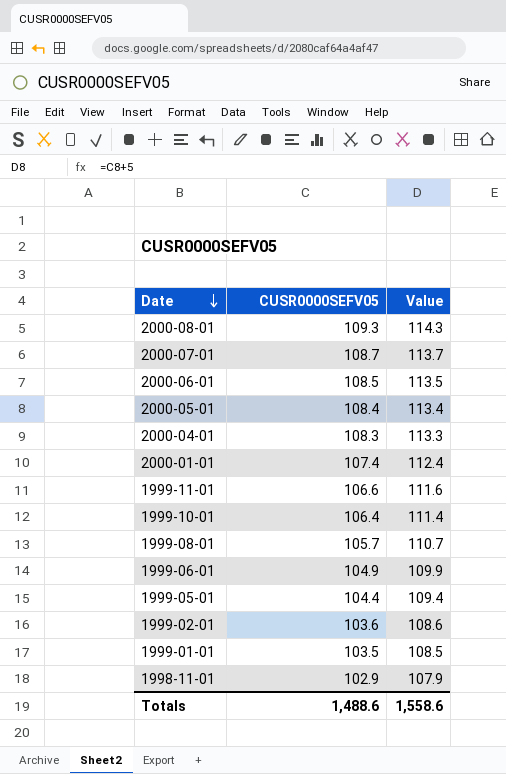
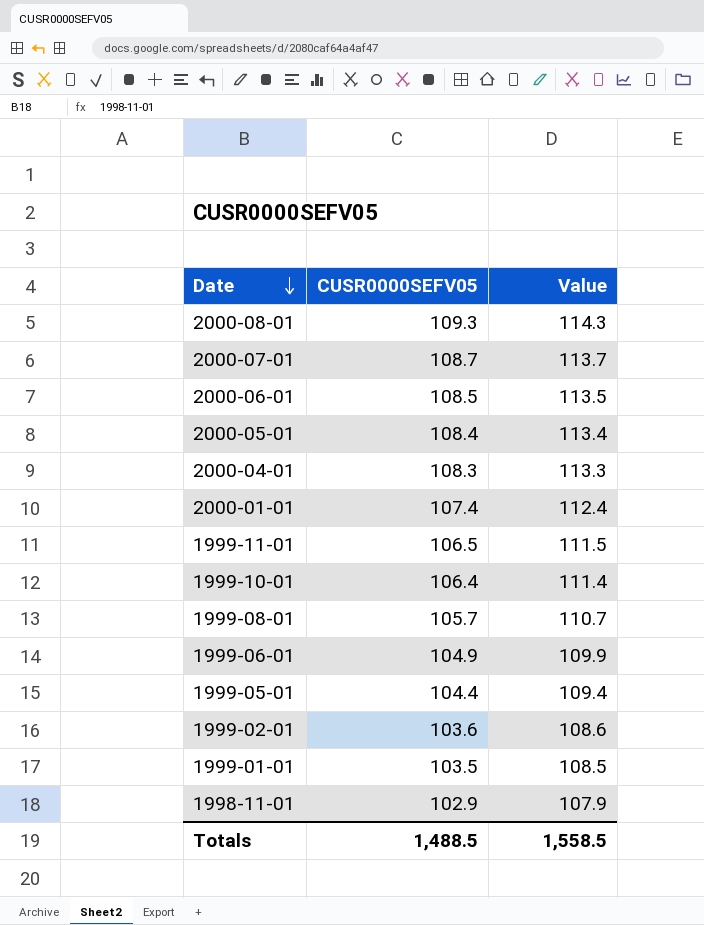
1999-11-01 | CUSR0000SEFV05: 106.6 -> 106.5
1999-11-01 | Value: 111.6 -> 111.5
Totals | CUSR0000SEFV05: 1,488.6 -> 1,488.5
Totals | Value: 1,558.6 -> 1,558.5

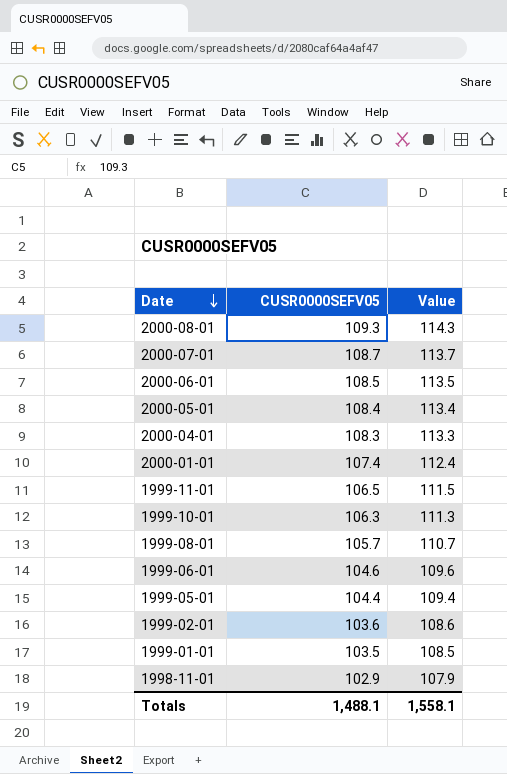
1999-10-01 | CUSR0000SEFV05: 106.4 -> 106.3
1999-10-01 | Value: 111.4 -> 111.3
1999-06-01 | CUSR0000SEFV05: 104.9 -> 104.6
1999-06-01 | Value: 109.9 -> 109.6
Totals | CUSR0000SEFV05: 1,488.5 -> 1,488.1
Totals | Value: 1,558.5 -> 1,558.1

